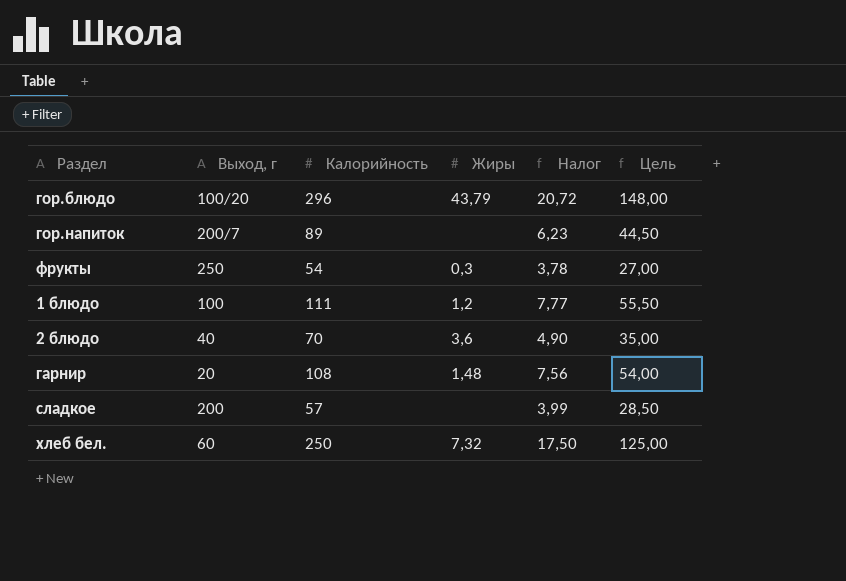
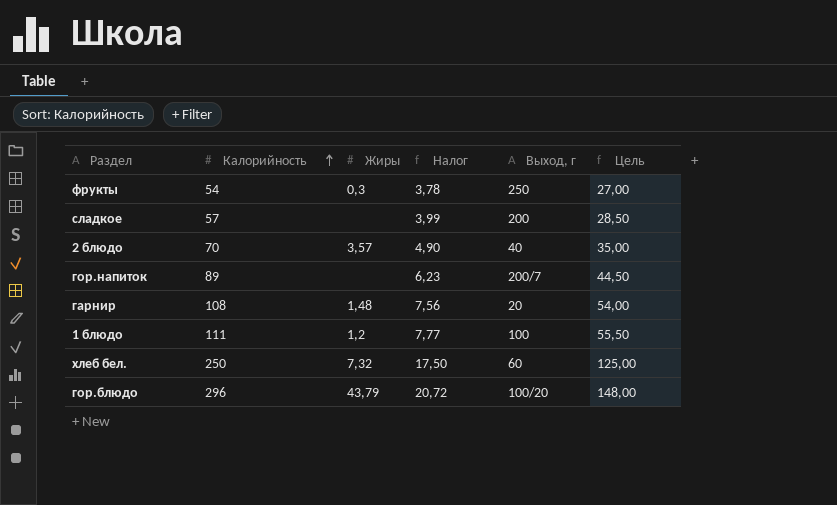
row order: none -> Калорийность ascending
column Выход, г | position: 2 -> 5
2 блюдо | Жиры: 3,6 -> 3,57

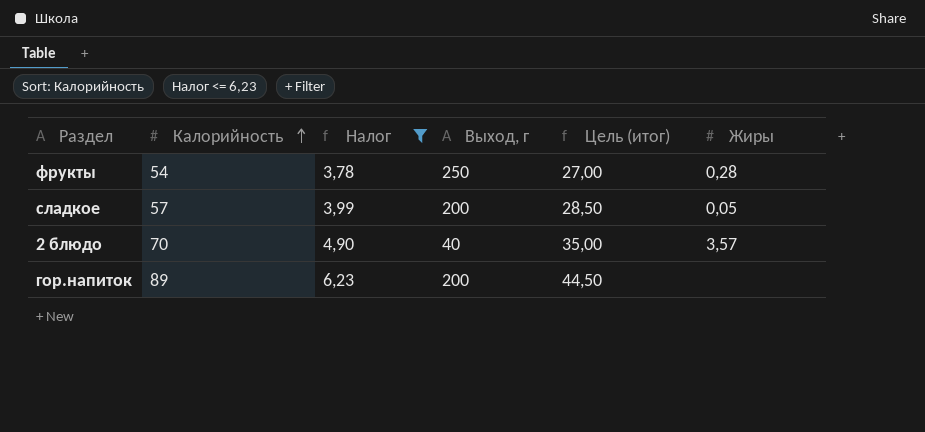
filter: none -> Налог <= 6,23
column name: Цель -> Цель (итог)
column Жиры | position: 3 -> 6
фрукты | Жиры: 0,3 -> 0,28
сладкое | Жиры: none -> 0,05
гор.напиток | Выход, г: 200/7 -> 200

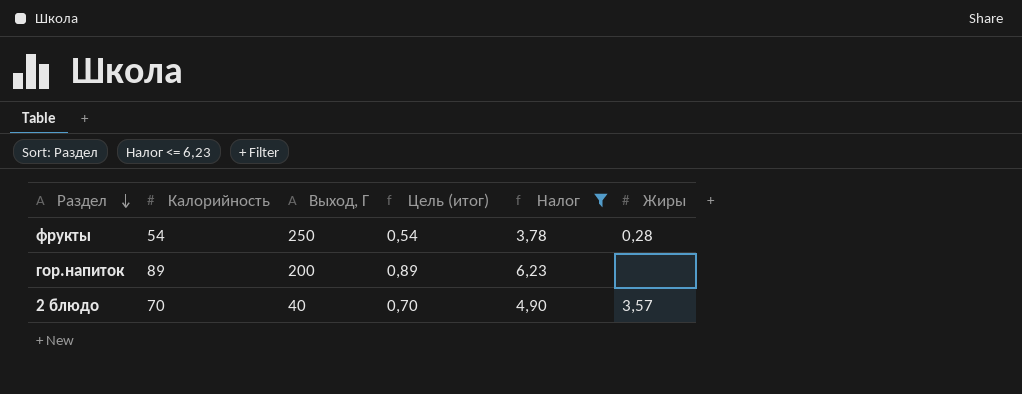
row order: Калорийность ascending -> Раздел descending
column name: Выход, г -> Выход, Г
column Цель (итог) | formula: [Калорийность] * 0,5 -> [Калорийность] * 0,01
column Налог | position: 3 -> 5
row сладкое: 57 | 3,99 | 200 | 28,50 | 0,05 -> none

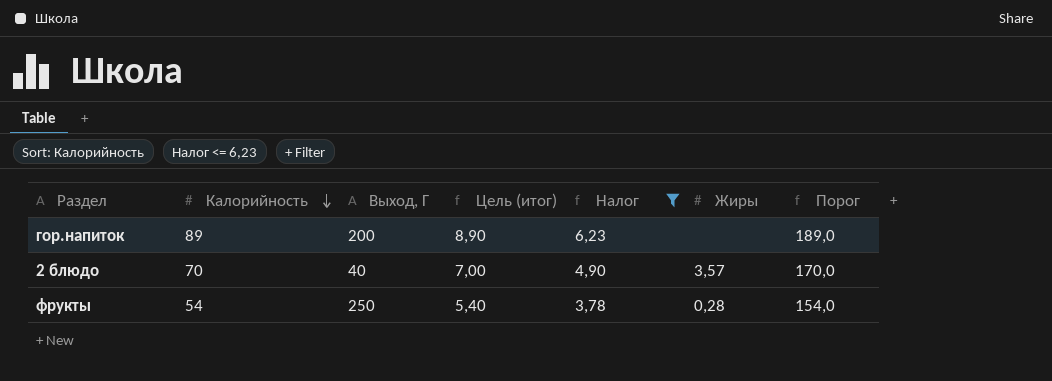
row order: Раздел descending -> Калорийность descending
column Цель (итог) | formula: [Калорийность] * 0,01 -> [Калорийность] * 0,1
column Порог | formula: none -> [Калорийность] + 100

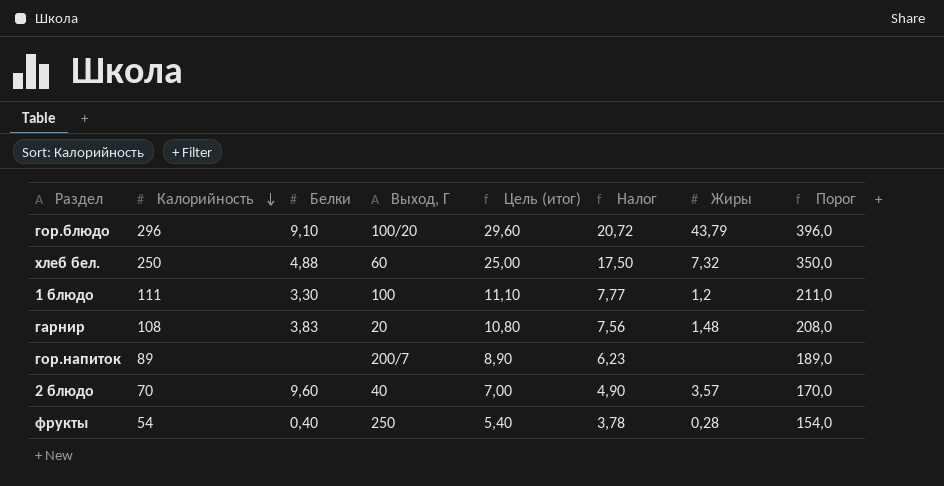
filter: Налог <= 6,23 -> none
column Белки | position: none -> 3
гор.напиток | Выход, Г: 200 -> 200/7

